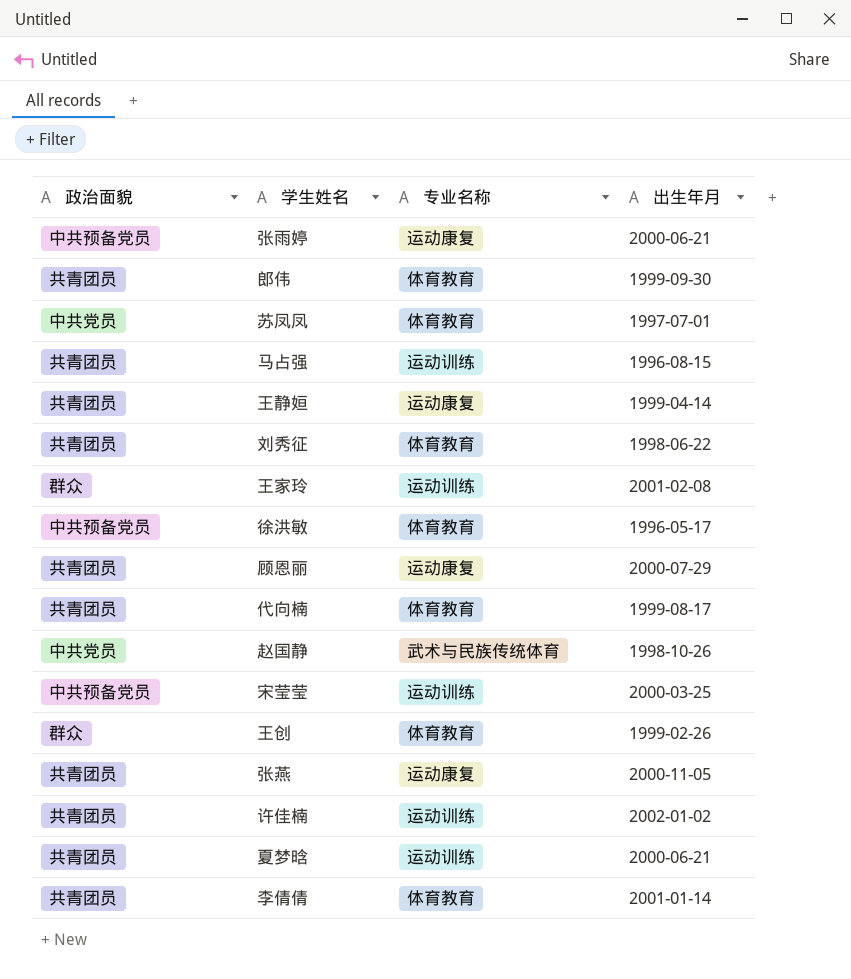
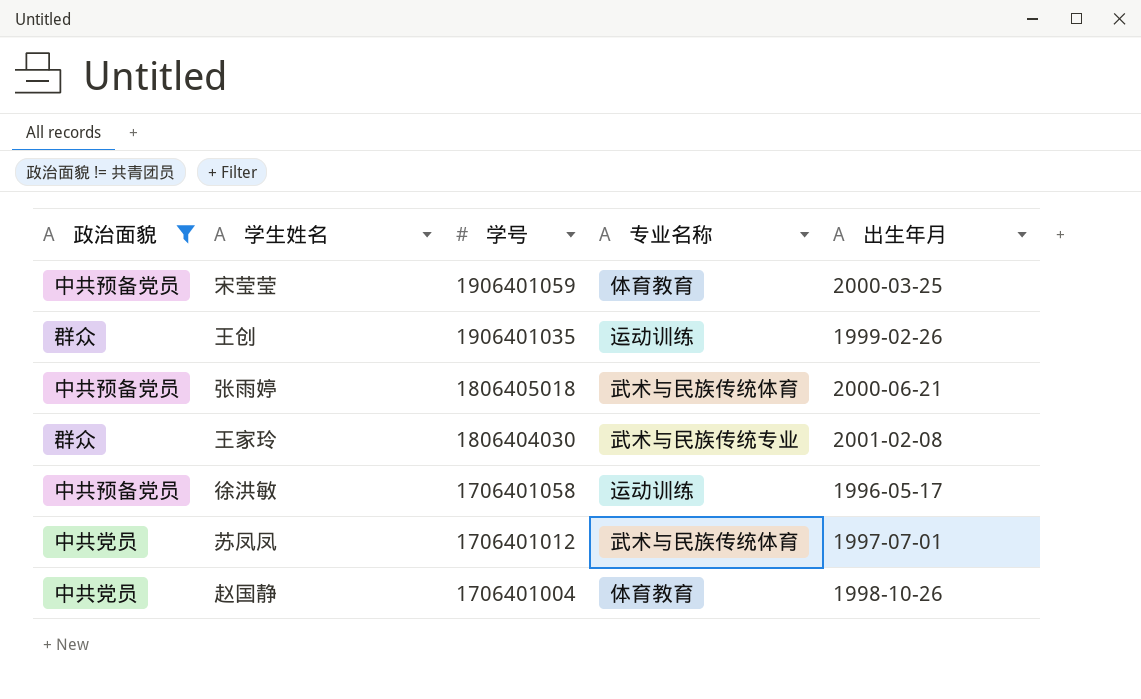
filter: none -> 政治面貌 != 共青团员
row order: none -> 学号 descending
column 学号 | position: none -> 3
宋莹莹 | 专业名称: 运动训练 -> 体育教育
王创 | 专业名称: 体育教育 -> 运动训练
张雨婷 | 专业名称: 运动康复 -> 武术与民族传统体育
王家玲 | 专业名称: 运动训练 -> 武术与民族传统专业
徐洪敏 | 专业名称: 体育教育 -> 运动训练
苏凤凤 | 专业名称: 体育教育 -> 武术与民族传统体育
赵国静 | 专业名称: 武术与民族传统体育 -> 体育教育

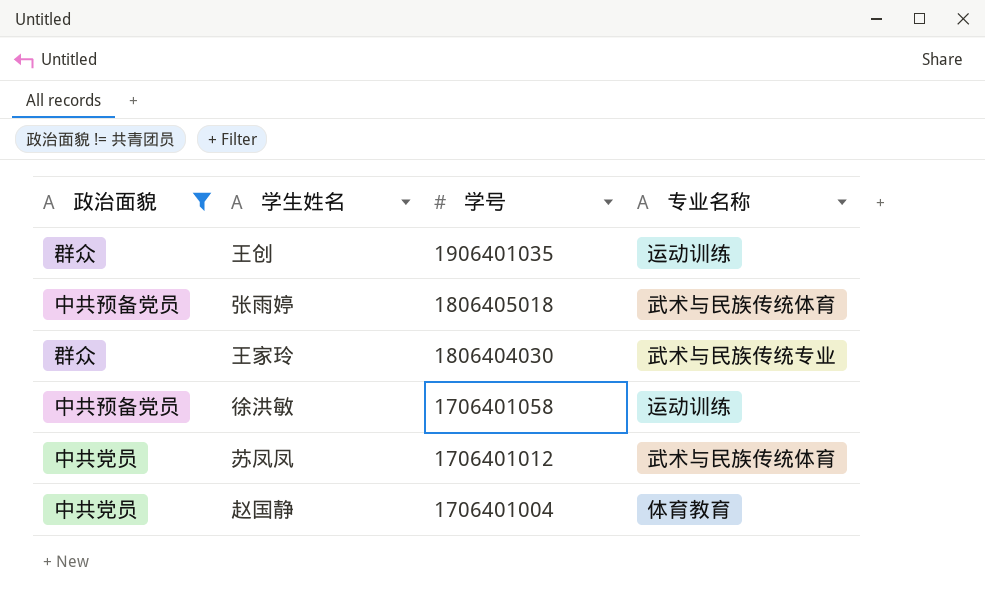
column 出生年月 | position: 5 -> none
row 宋莹莹: 中共预备党员 | 1906401059 | 体育教育 | 2000-03-25 -> none

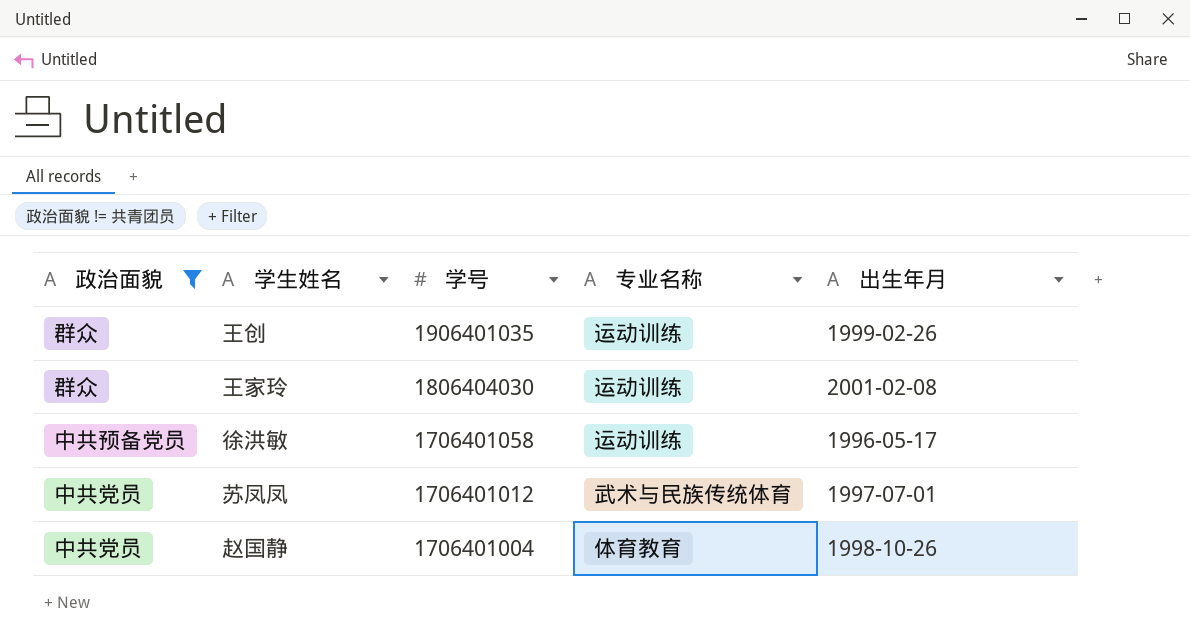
column 出生年月 | position: none -> 5
row 张雨婷: 中共预备党员 | 1806405018 | 武术与民族传统体育 -> none
王家玲 | 专业名称: 武术与民族传统专业 -> 运动训练

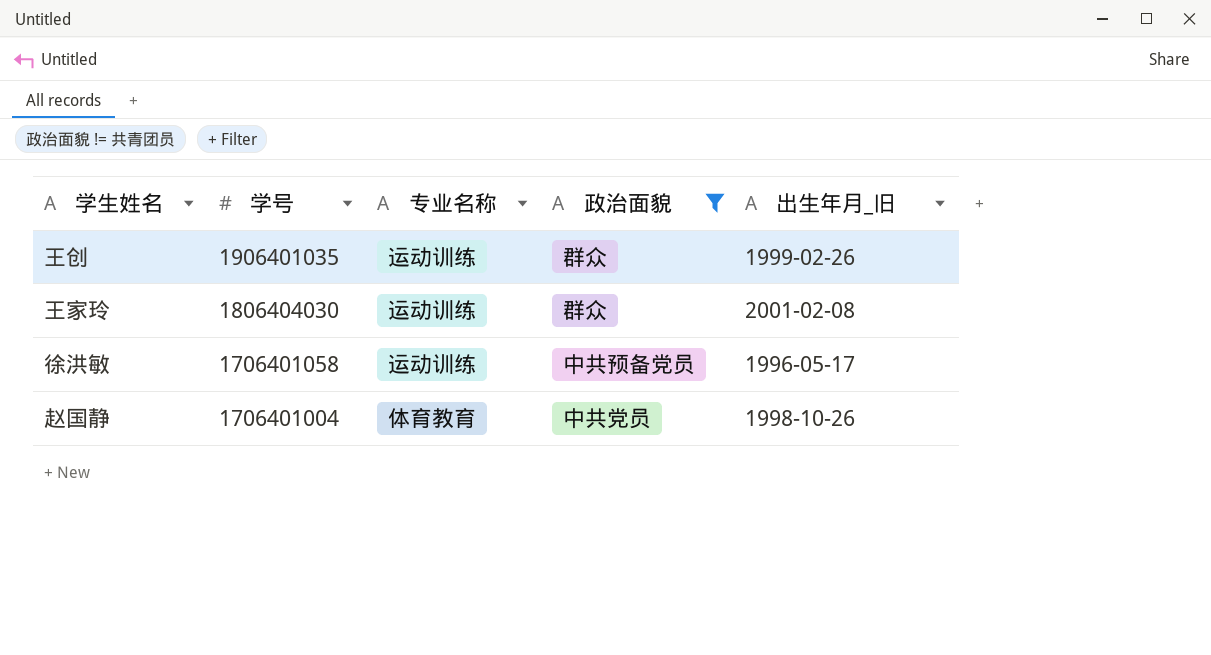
column 政治面貌 | position: 1 -> 4
column name: 出生年月 -> 出生年月_旧
row 苏凤凤: 中共党员 | 1706401012 | 武术与民族传统体育 | 1997-07-01 -> none

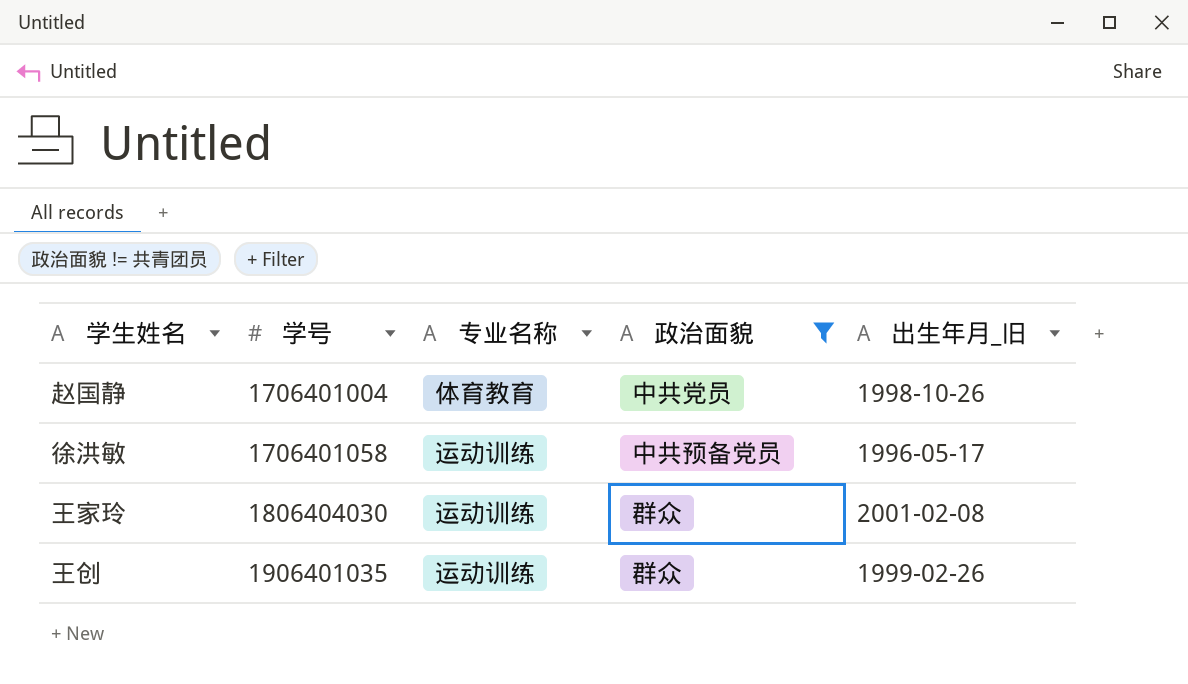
row order: 学号 descending -> 学号 ascending

